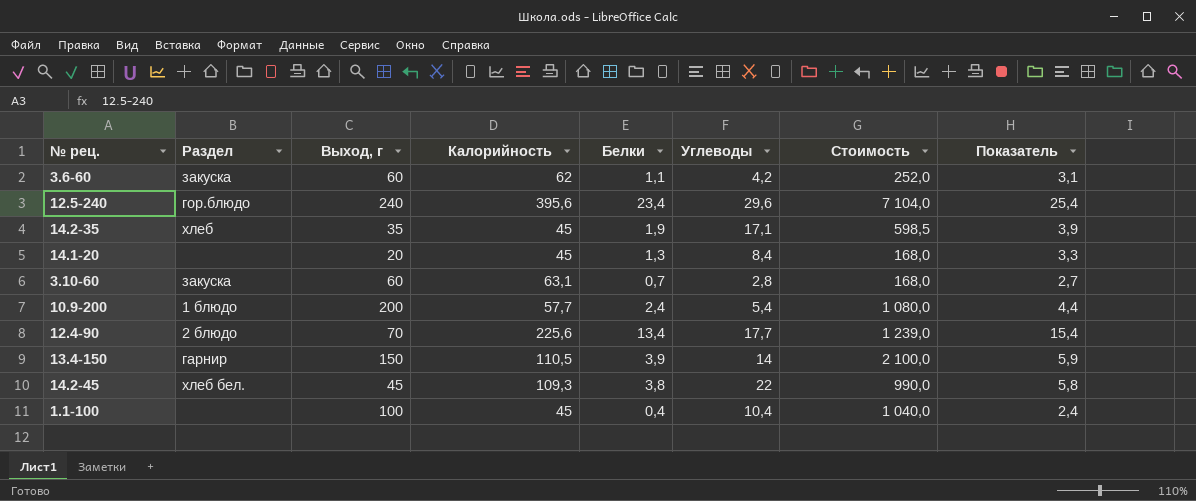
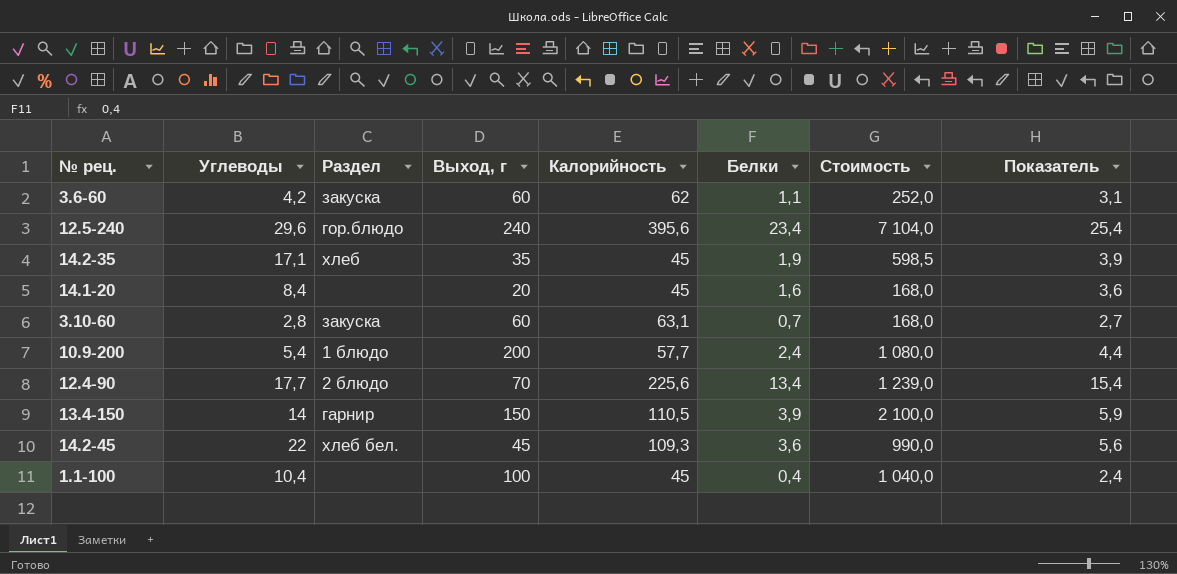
column Углеводы | position: 6 -> 2
14.1-20 | Белки: 1,3 -> 1,6
14.1-20 | Показатель: 3,3 -> 3,6
14.2-45 | Белки: 3,8 -> 3,6
14.2-45 | Показатель: 5,8 -> 5,6

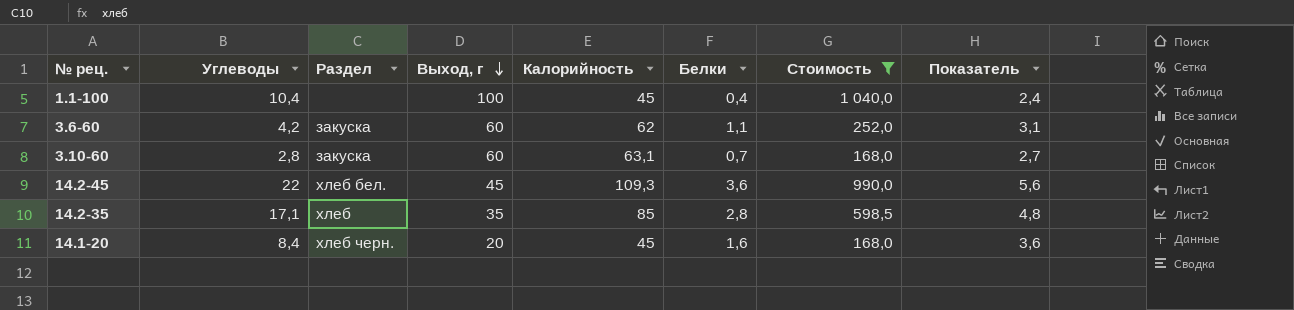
filter: none -> Стоимость <= 1 040,0
row order: none -> Выход, г descending
14.2-35 | Калорийность: 45 -> 85
14.2-35 | Белки: 1,9 -> 2,8
14.2-35 | Показатель: 3,9 -> 4,8
14.1-20 | Раздел: none -> хлеб черн.

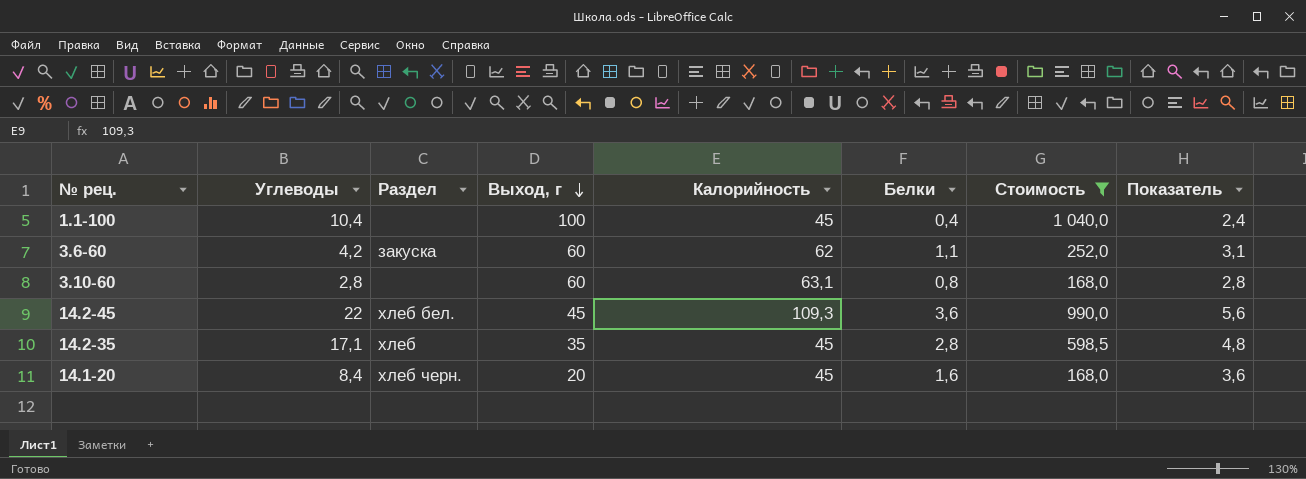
3.10-60 | Раздел: закуска -> none
3.10-60 | Белки: 0,7 -> 0,8
3.10-60 | Показатель: 2,7 -> 2,8
14.2-35 | Калорийность: 85 -> 45

